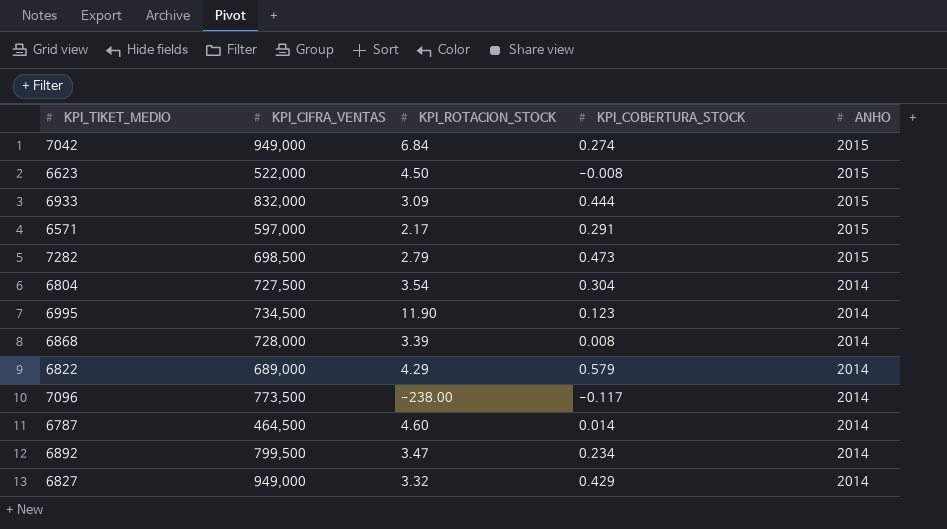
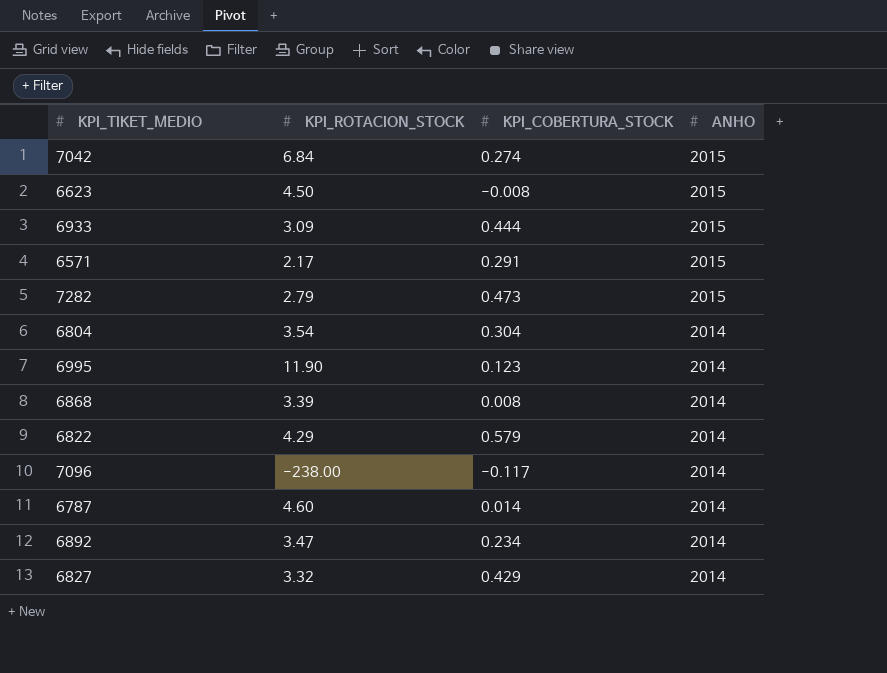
column KPI_CIFRA_VENTAS | position: 2 -> none

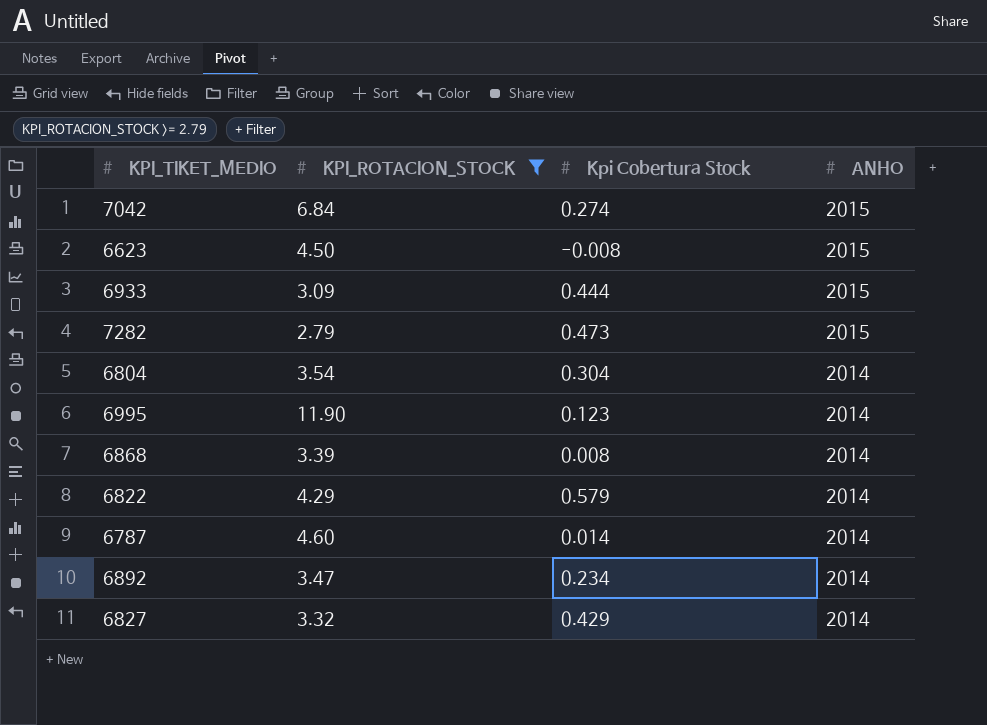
filter: none -> KPI_ROTACION_STOCK >= 2.79
column name: KPI_COBERTURA_STOCK -> Kpi Cobertura Stock

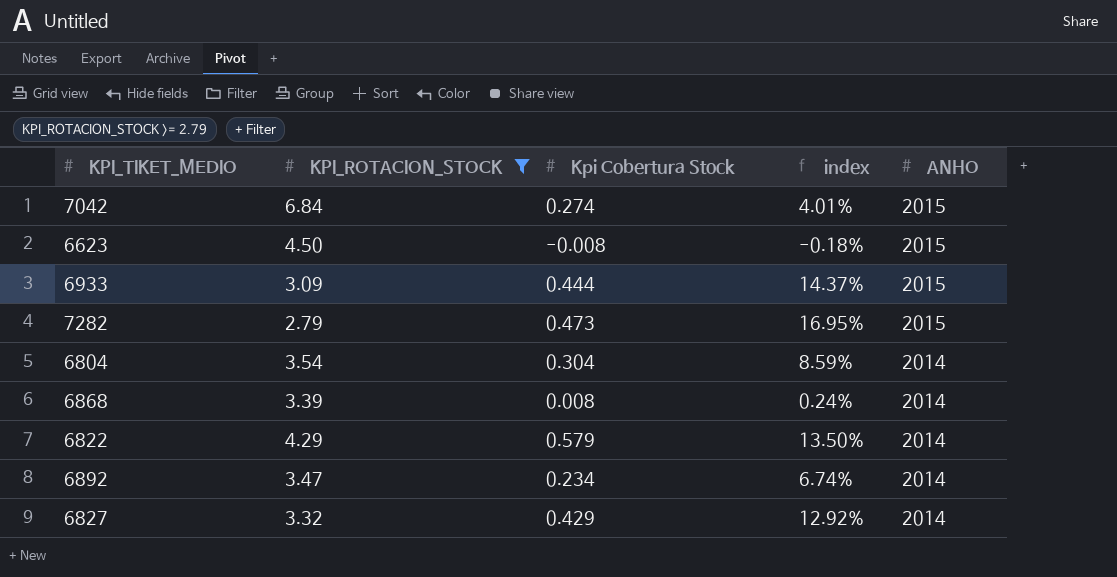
column index | formula: none -> [Kpi Cobertura Stock] / [KPI_ROTACION_STOCK]
row 6995: 11.90 | 0.123 | 2014 -> none
row 6787: 4.60 | 0.014 | 2014 -> none

